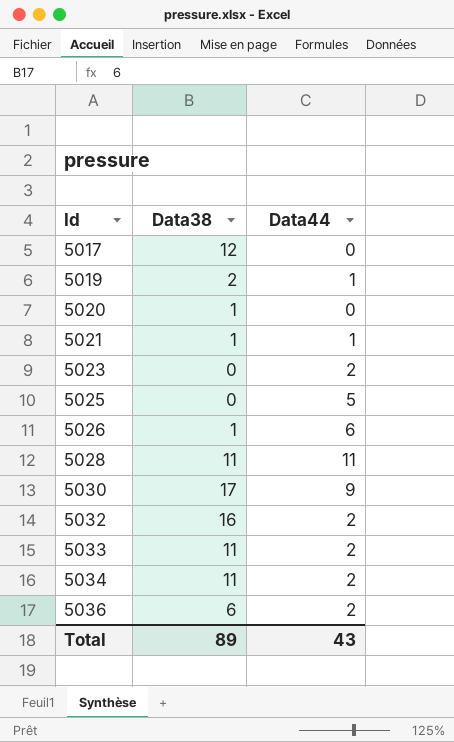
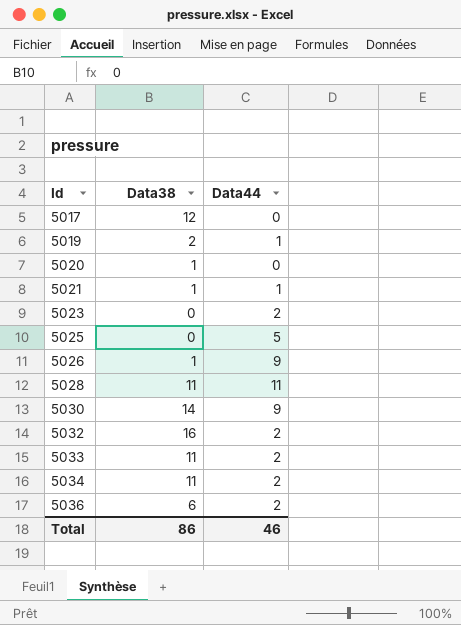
5026 | Data44: 6 -> 9
5030 | Data38: 17 -> 14
Total | Data38: 89 -> 86
Total | Data44: 43 -> 46

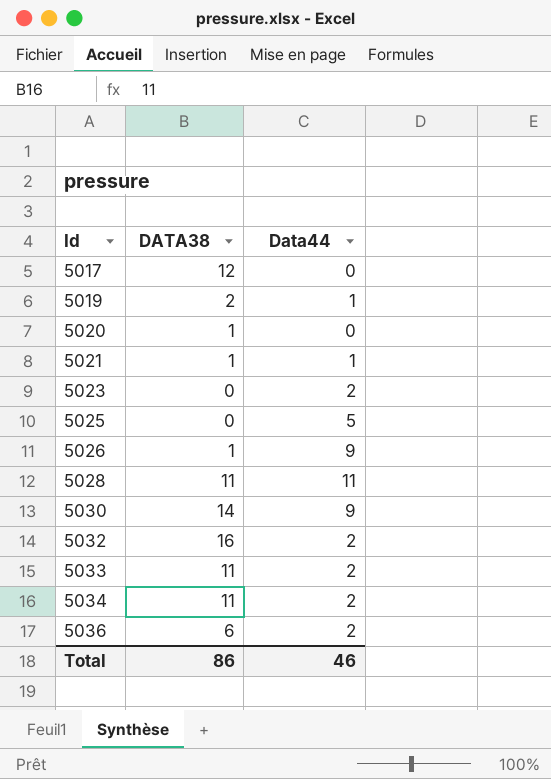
column name: Data38 -> DATA38

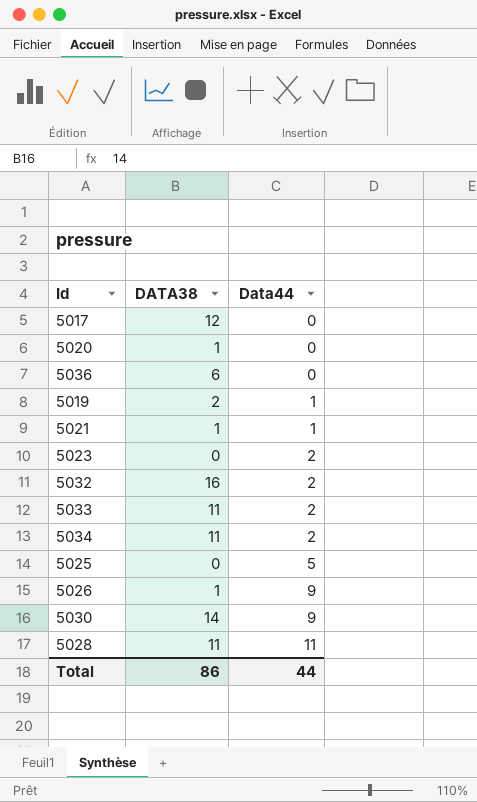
row order: Id ascending -> Data44 ascending
5036 | Data44: 2 -> 0
Total | Data44: 46 -> 44

